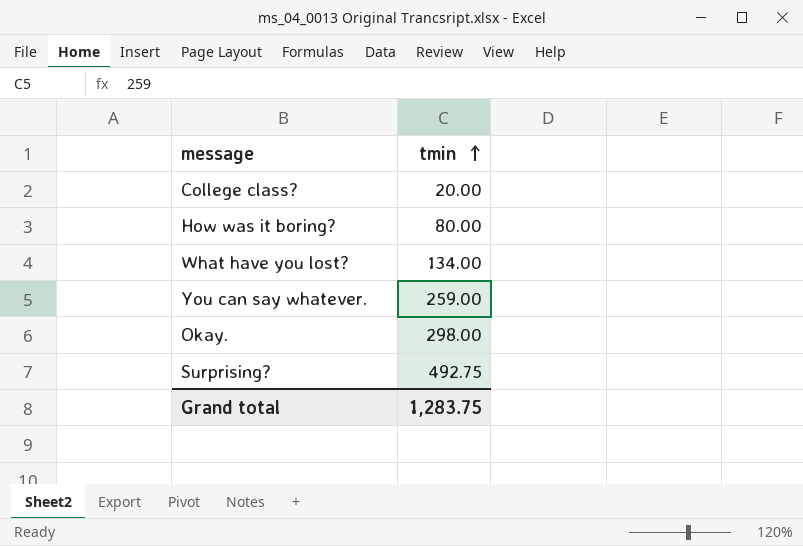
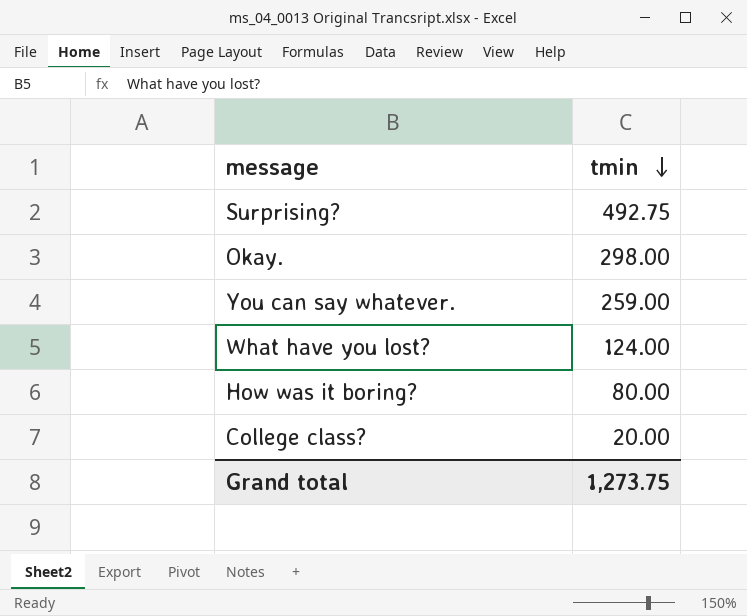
row order: tmin ascending -> tmin descending
What have you lost? | tmin: 134.00 -> 124.00
Grand total | tmin: 1,283.75 -> 1,273.75

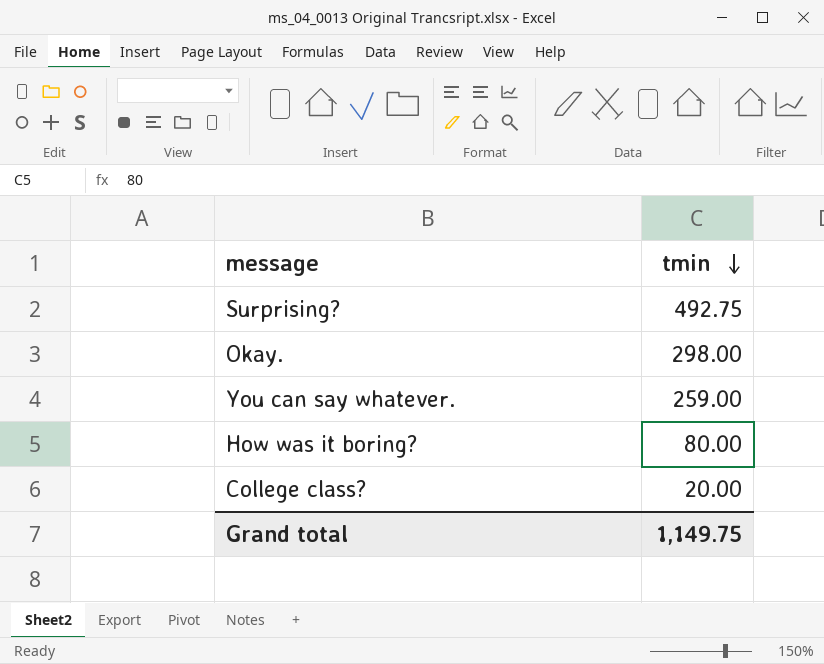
row What have you lost?: 124.00 -> none
Grand total | tmin: 1,273.75 -> 1,149.75

